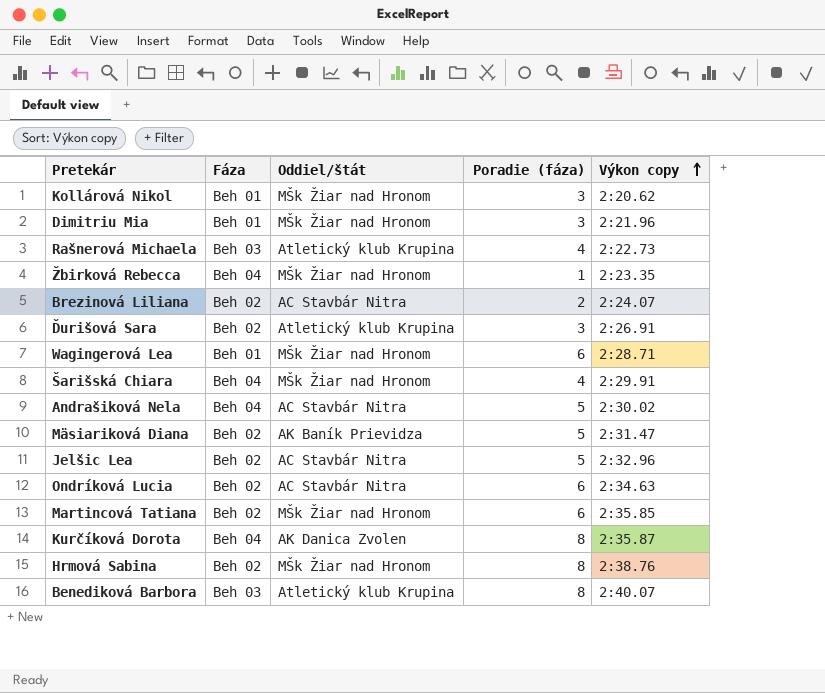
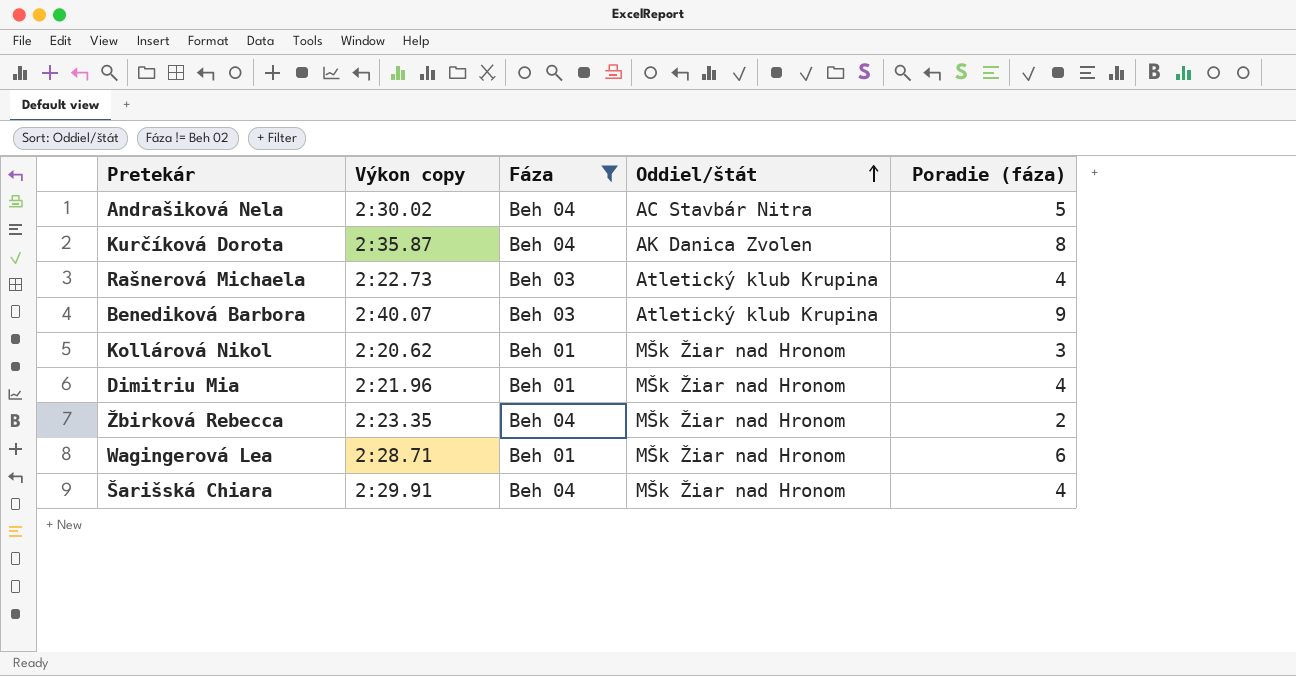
filter: none -> Fáza != Beh 02
row order: Výkon copy ascending -> Oddiel/štát ascending
column Výkon copy | position: 5 -> 2
Benediková Barbora | Poradie (fáza): 8 -> 9
Dimitriu Mia | Poradie (fáza): 3 -> 4
Žbirková Rebecca | Poradie (fáza): 1 -> 2

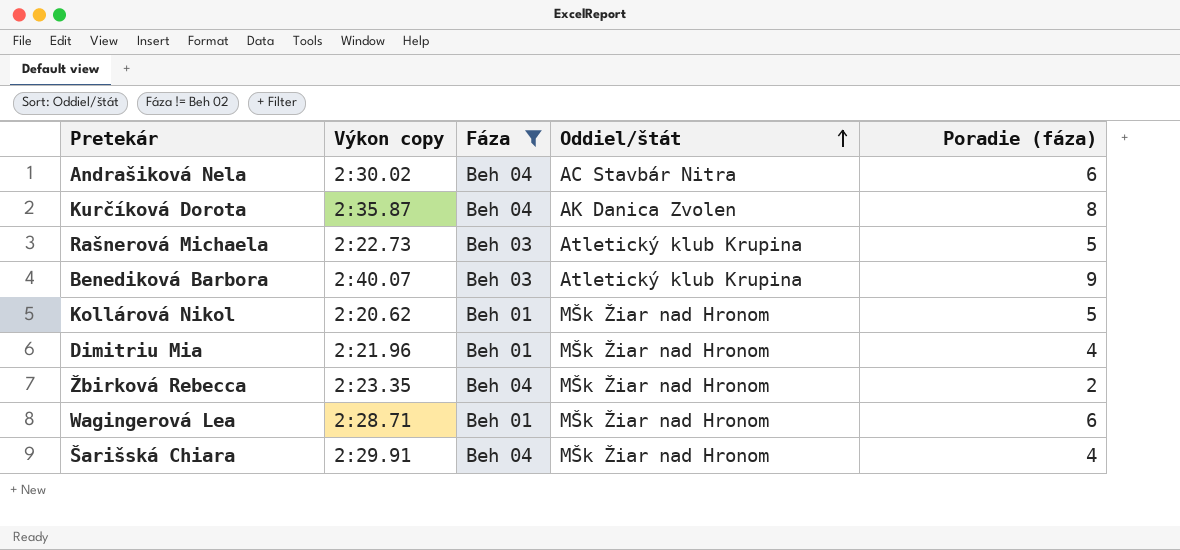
Andrašiková Nela | Poradie (fáza): 5 -> 6
Rašnerová Michaela | Poradie (fáza): 4 -> 5
Kollárová Nikol | Poradie (fáza): 3 -> 5

